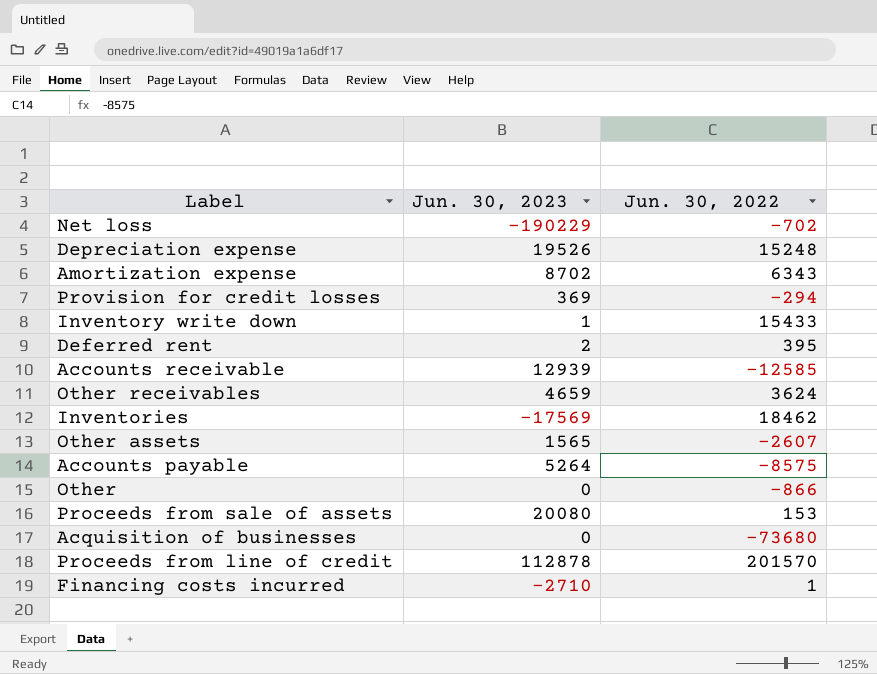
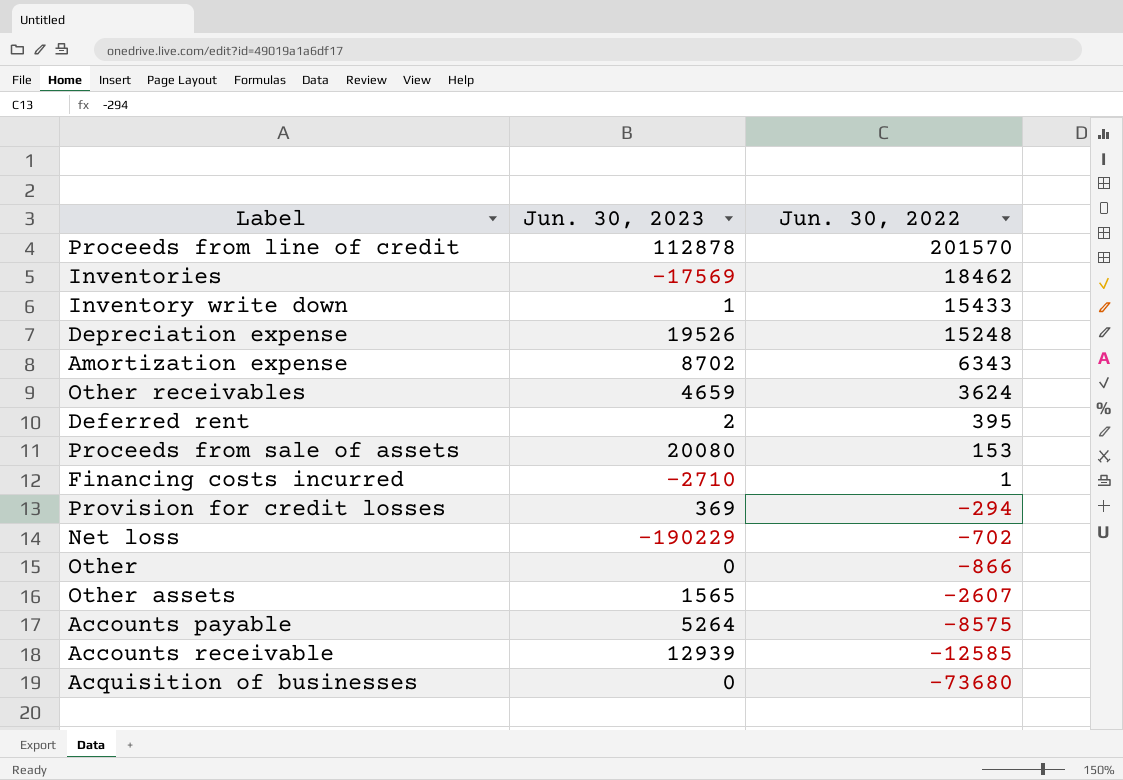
row order: none -> Jun. 30, 2022 descending

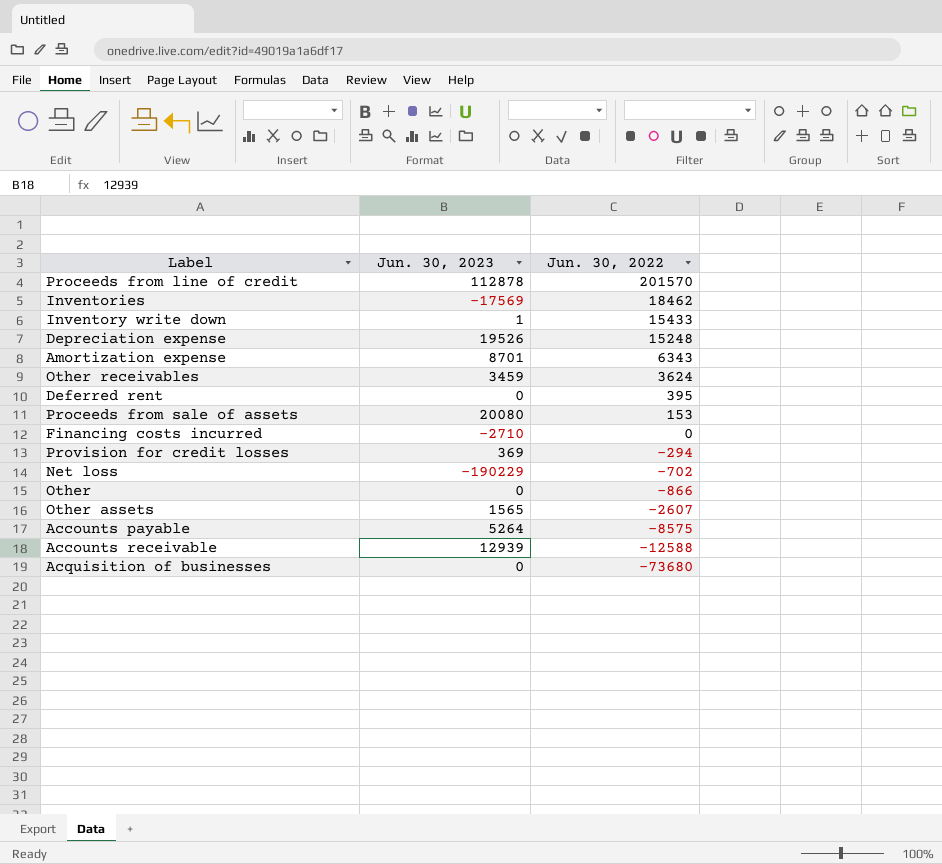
Amortization expense | Jun. 30, 2023: 8702 -> 8701
Other receivables | Jun. 30, 2023: 4659 -> 3459
Deferred rent | Jun. 30, 2023: 2 -> 0
Financing costs incurred | Jun. 30, 2022: 1 -> 0
Accounts receivable | Jun. 30, 2022: -12585 -> -12588

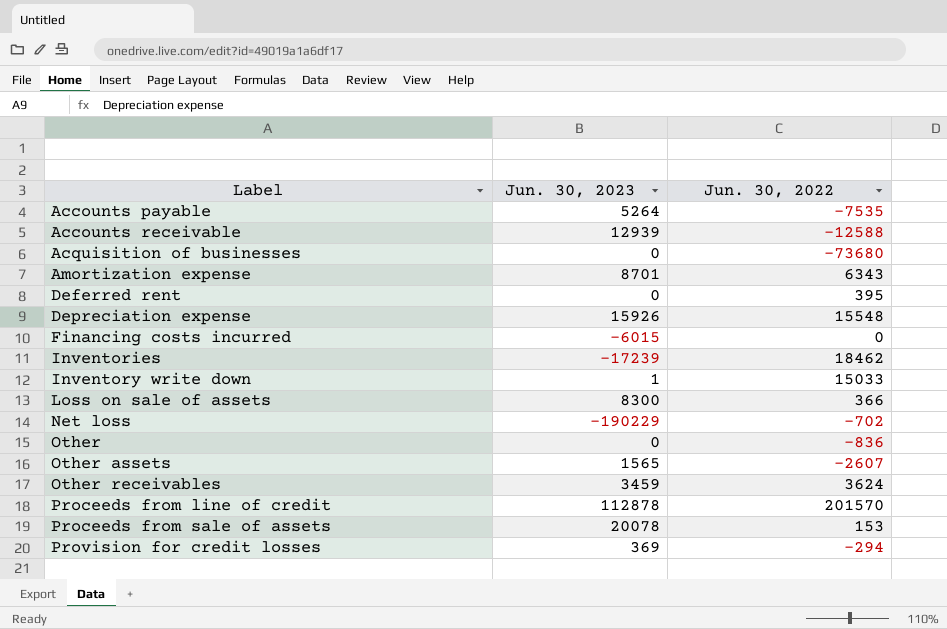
row order: Jun. 30, 2022 descending -> Label ascending
Accounts payable | Jun. 30, 2022: -8575 -> -7535
Depreciation expense | Jun. 30, 2023: 19526 -> 15926
Depreciation expense | Jun. 30, 2022: 15248 -> 15548
Financing costs incurred | Jun. 30, 2023: -2710 -> -6015
Inventories | Jun. 30, 2023: -17569 -> -17239
Inventory write down | Jun. 30, 2022: 15433 -> 15033
row Loss on sale of assets: none -> 8300 | 366
Other | Jun. 30, 2022: -866 -> -836
Proceeds from sale of assets | Jun. 30, 2023: 20080 -> 20078

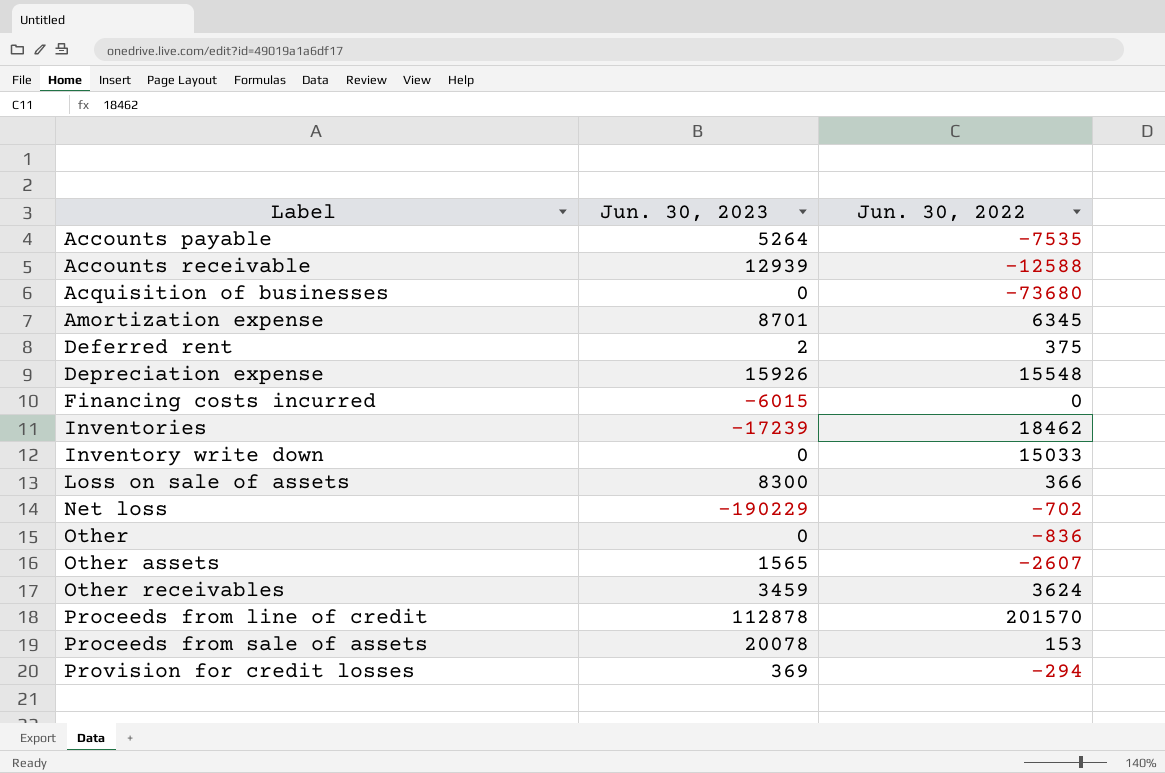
Amortization expense | Jun. 30, 2022: 6343 -> 6345
Deferred rent | Jun. 30, 2023: 0 -> 2
Deferred rent | Jun. 30, 2022: 395 -> 375
Inventory write down | Jun. 30, 2023: 1 -> 0

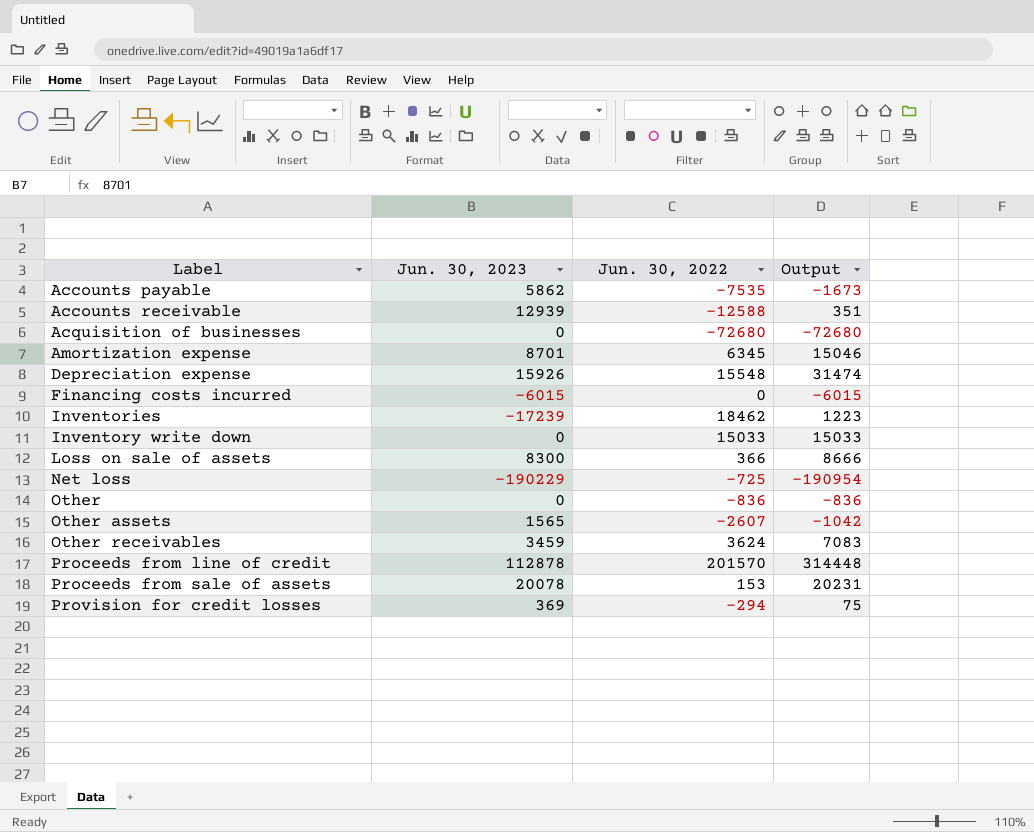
column Output | formula: none -> [Jun. 30, 2023] + [Jun. 30, 2022]
row Deferred rent: 2 | 375 -> none
Accounts payable | Jun. 30, 2023: 5264 -> 5862
Acquisition of businesses | Jun. 30, 2022: -73680 -> -72680
Net loss | Jun. 30, 2022: -702 -> -725

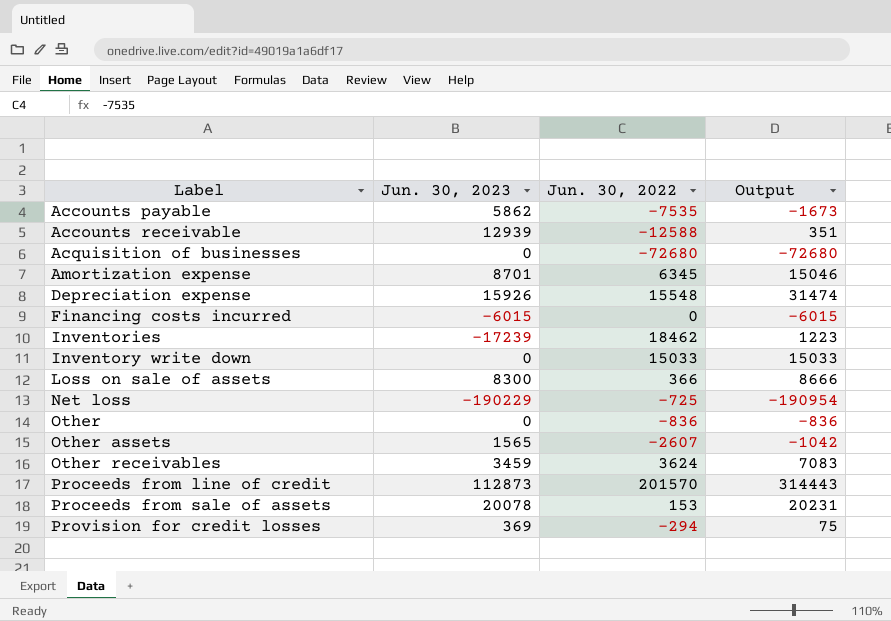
Proceeds from line of credit | Jun. 30, 2023: 112878 -> 112873
Proceeds from line of credit | Output: 314448 -> 314443

